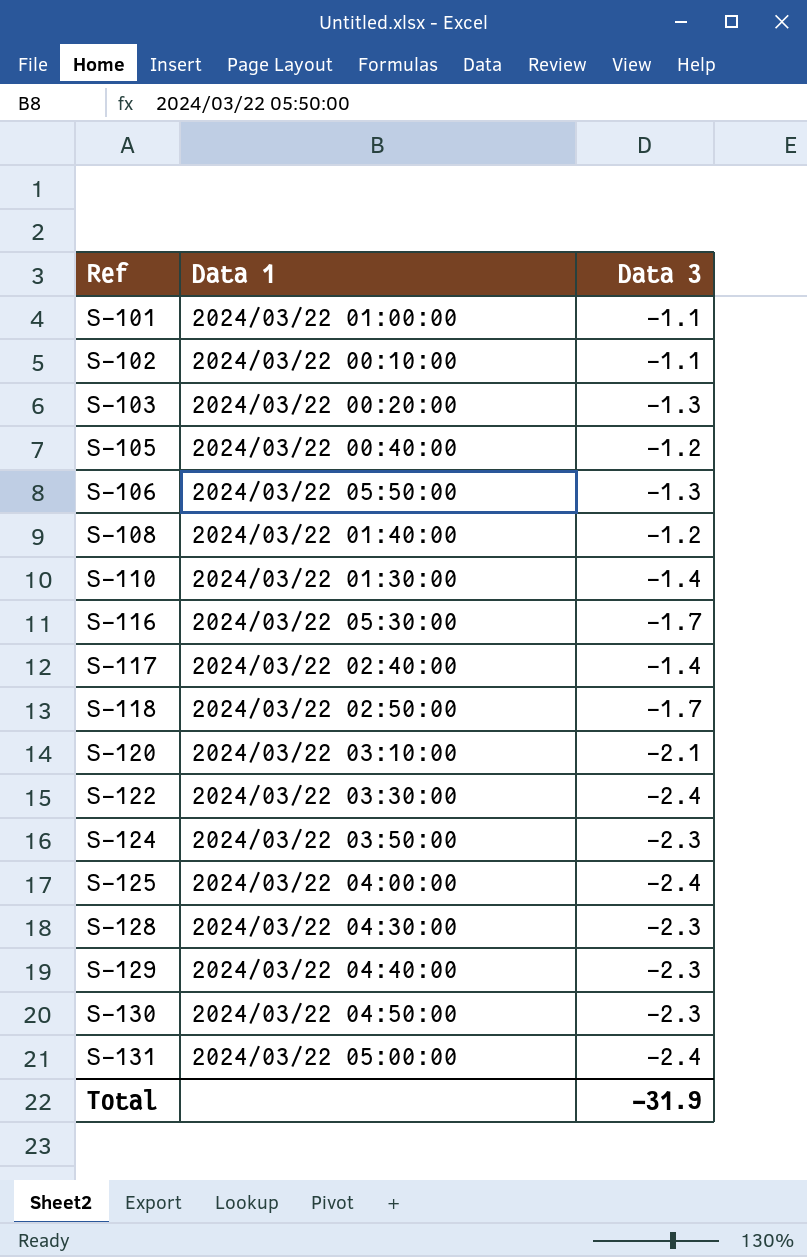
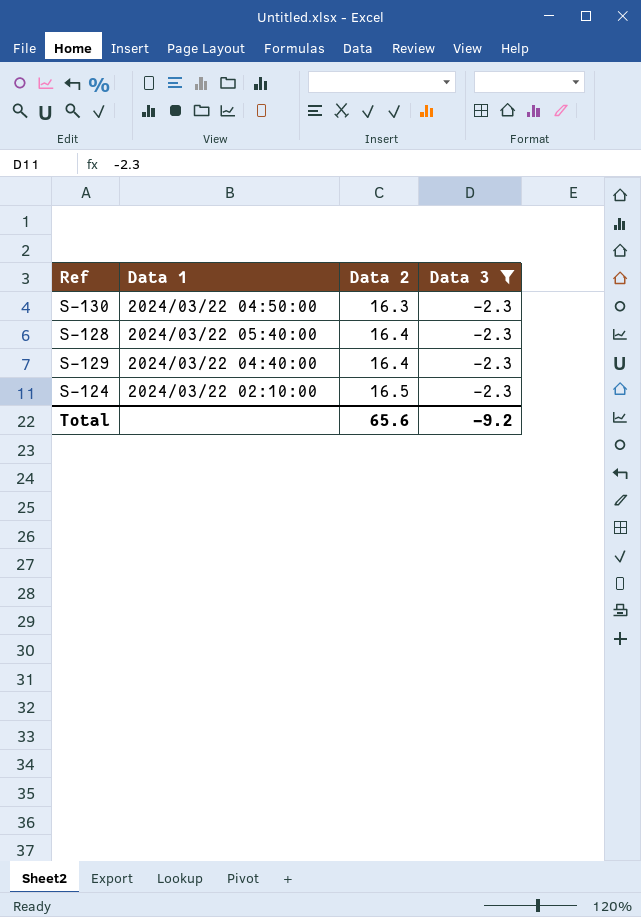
filter: none -> Data 3 = -2.3
row order: Ref ascending -> Data 2 ascending
column Data 2 | position: none -> 3
S-128 | Data 1: 2024/03/22 04:30:00 -> 2024/03/22 05:40:00
S-124 | Data 1: 2024/03/22 03:50:00 -> 2024/03/22 02:10:00
Total | Data 3: -31.9 -> -9.2

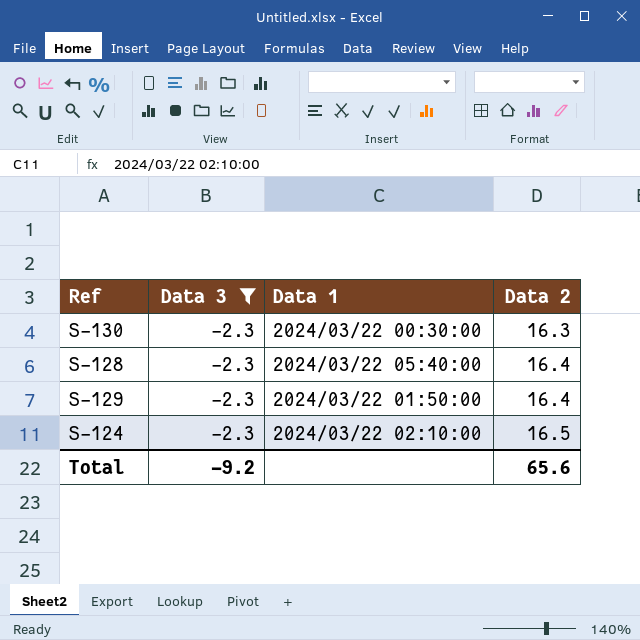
column Data 3 | position: 4 -> 2
S-130 | Data 1: 2024/03/22 04:50:00 -> 2024/03/22 00:30:00
S-129 | Data 1: 2024/03/22 04:40:00 -> 2024/03/22 01:50:00

